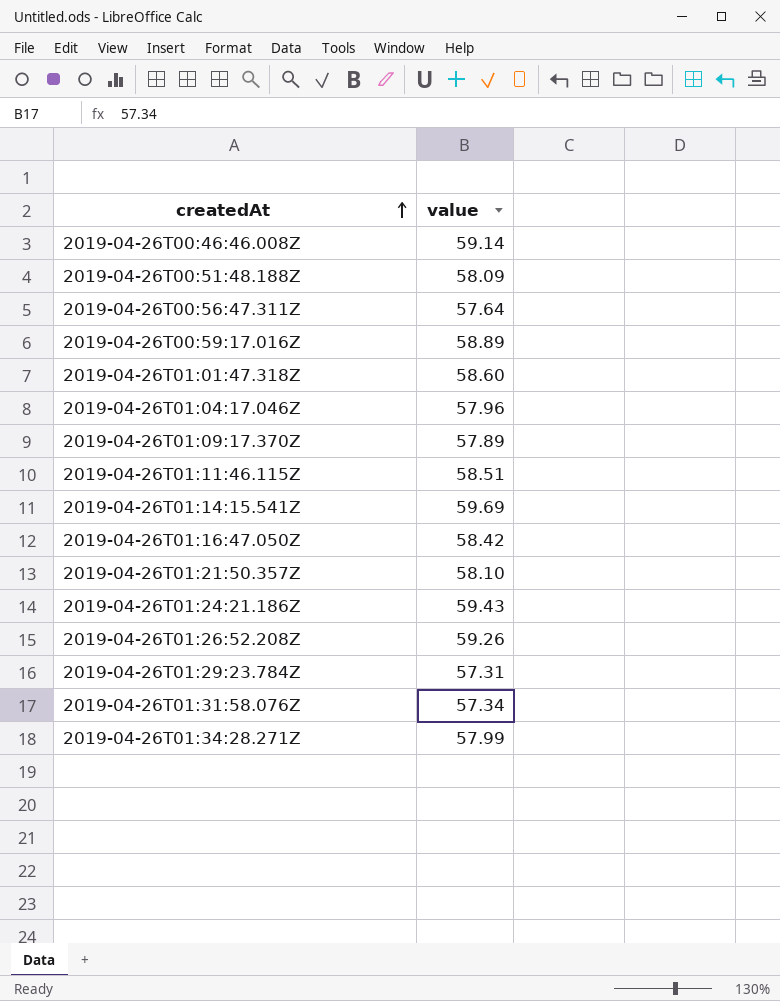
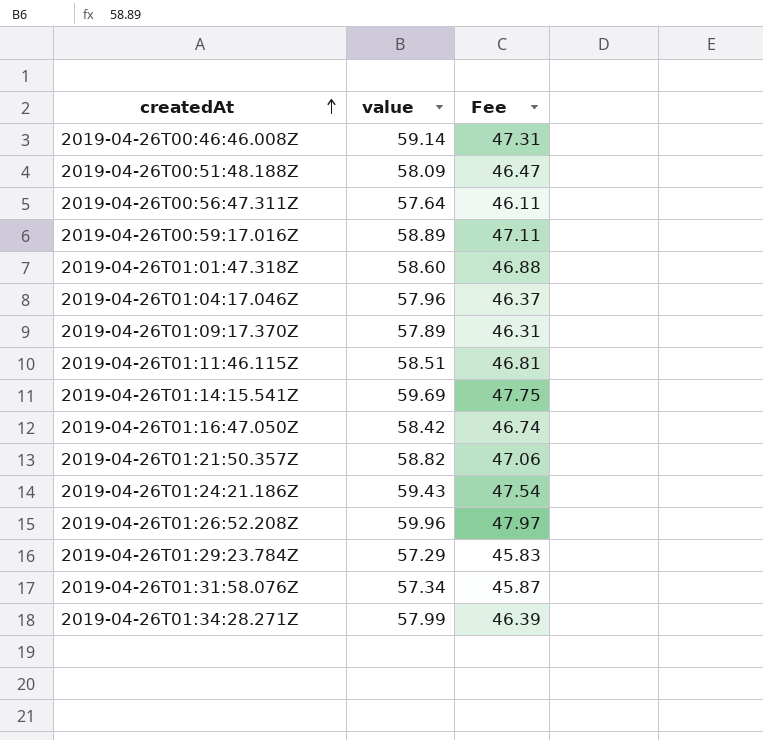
column Fee | formula: none -> [value] * 0.8
2019-04-26T01:21:50.357Z | value: 58.10 -> 58.82
2019-04-26T01:26:52.208Z | value: 59.26 -> 59.96
2019-04-26T01:29:23.784Z | value: 57.31 -> 57.29

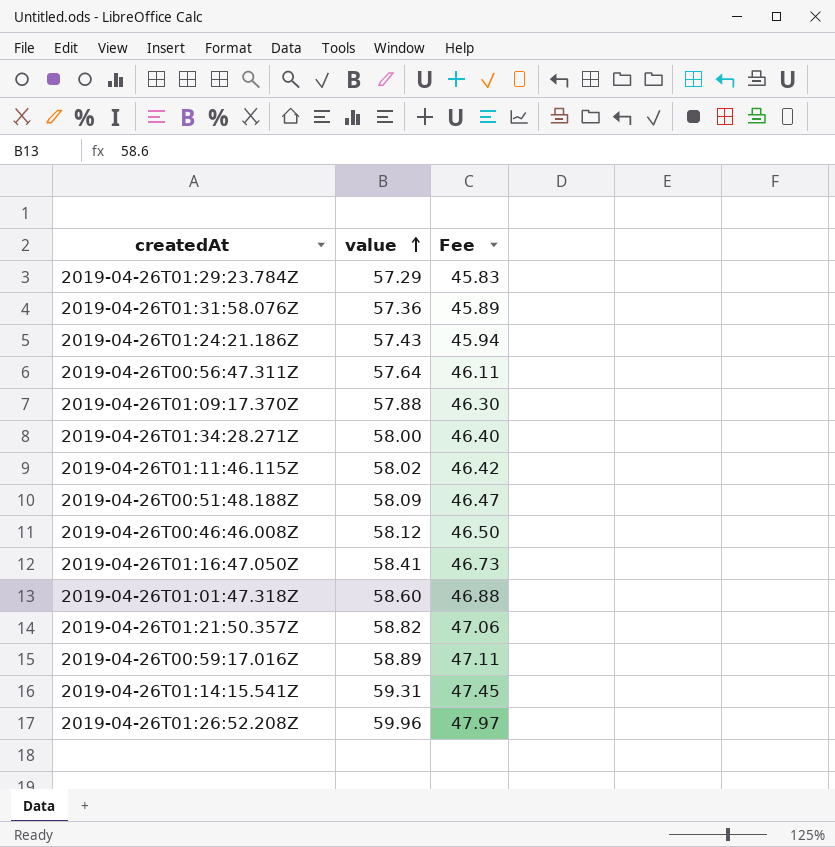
row order: createdAt ascending -> value ascending
row 2019-04-26T01:04:17.046Z: 57.96 | 46.37 -> none
2019-04-26T01:31:58.076Z | value: 57.34 -> 57.36
2019-04-26T01:31:58.076Z | Fee: 45.87 -> 45.89
2019-04-26T01:24:21.186Z | value: 59.43 -> 57.43
2019-04-26T01:24:21.186Z | Fee: 47.54 -> 45.94
2019-04-26T01:09:17.370Z | value: 57.89 -> 57.88
2019-04-26T01:09:17.370Z | Fee: 46.31 -> 46.30
2019-04-26T01:34:28.271Z | value: 57.99 -> 58.00
2019-04-26T01:34:28.271Z | Fee: 46.39 -> 46.40
2019-04-26T01:11:46.115Z | value: 58.51 -> 58.02
2019-04-26T01:11:46.115Z | Fee: 46.81 -> 46.42
2019-04-26T00:46:46.008Z | value: 59.14 -> 58.12
2019-04-26T00:46:46.008Z | Fee: 47.31 -> 46.50
2019-04-26T01:16:47.050Z | value: 58.42 -> 58.41
2019-04-26T01:16:47.050Z | Fee: 46.74 -> 46.73
2019-04-26T01:14:15.541Z | value: 59.69 -> 59.31
2019-04-26T01:14:15.541Z | Fee: 47.75 -> 47.45

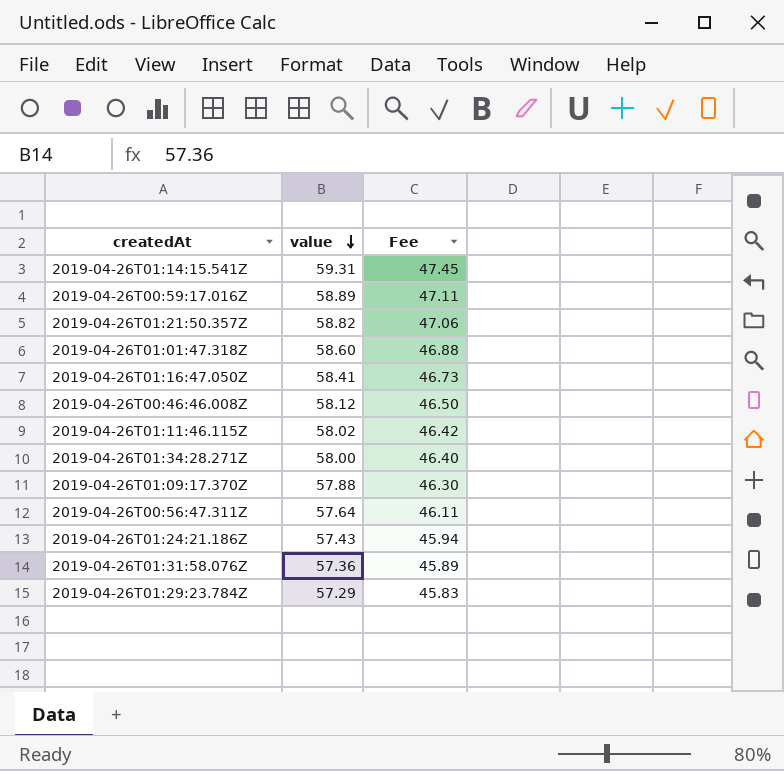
row order: value ascending -> value descending
row 2019-04-26T00:51:48.188Z: 58.09 | 46.47 -> none
row 2019-04-26T01:26:52.208Z: 59.96 | 47.97 -> none

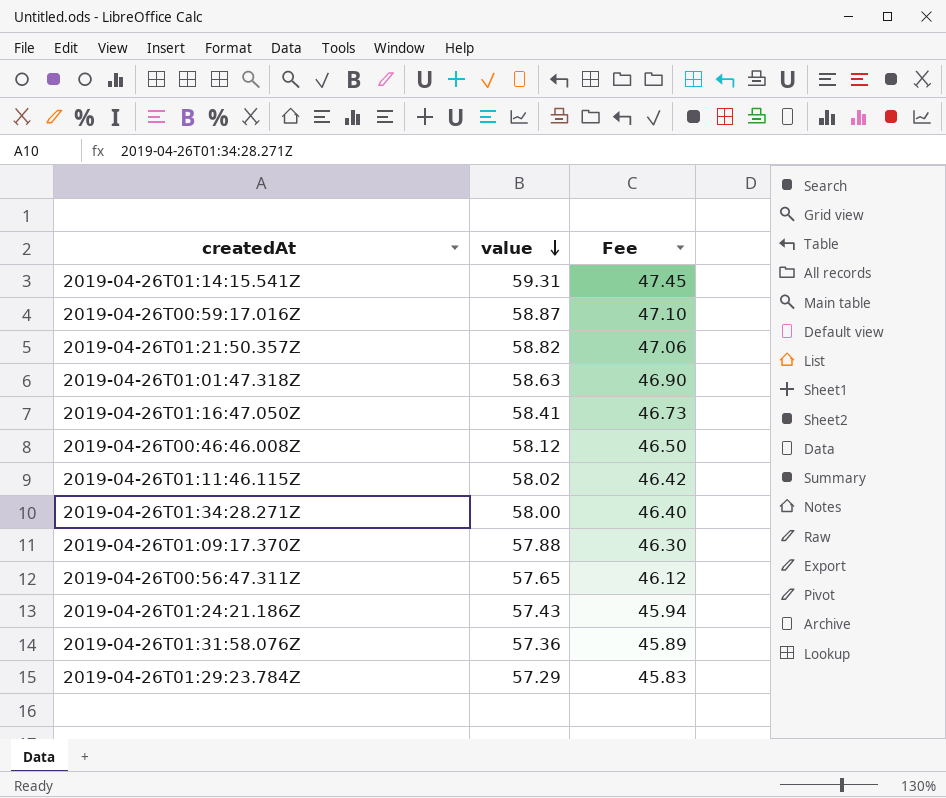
2019-04-26T00:59:17.016Z | value: 58.89 -> 58.87
2019-04-26T00:59:17.016Z | Fee: 47.11 -> 47.10
2019-04-26T01:01:47.318Z | value: 58.60 -> 58.63
2019-04-26T01:01:47.318Z | Fee: 46.88 -> 46.90
2019-04-26T00:56:47.311Z | value: 57.64 -> 57.65
2019-04-26T00:56:47.311Z | Fee: 46.11 -> 46.12

